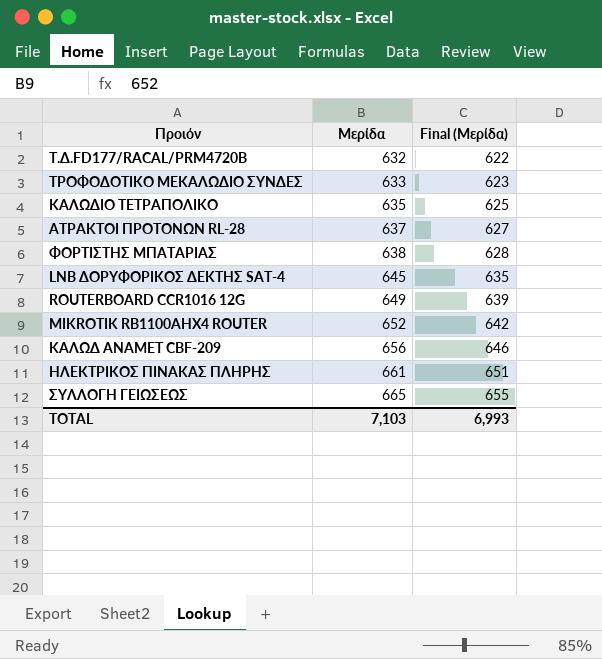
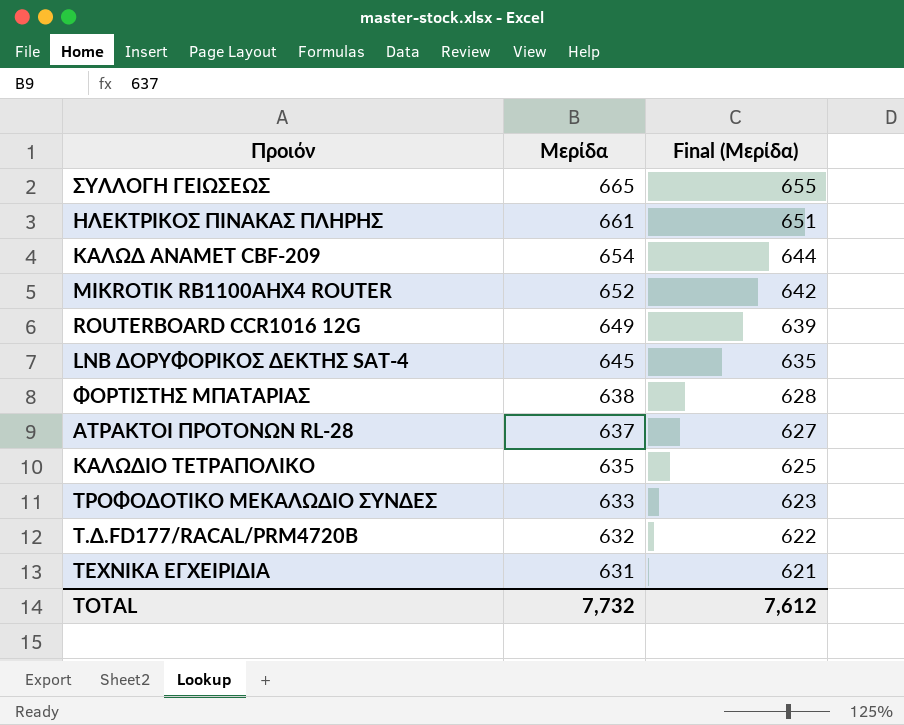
row order: Μερίδα ascending -> Μερίδα descending
ΚΑΛΩΔ ΑΝΑΜΕΤ CBF-209 | Μερίδα: 656 -> 654
ΚΑΛΩΔ ΑΝΑΜΕΤ CBF-209 | Final (Μερίδα): 646 -> 644
row ΤΕΧΝΙΚΑ ΕΓΧΕΙΡΙΔΙΑ: none -> 631 | 621
TOTAL | Μερίδα: 7,103 -> 7,732
TOTAL | Final (Μερίδα): 6,993 -> 7,612

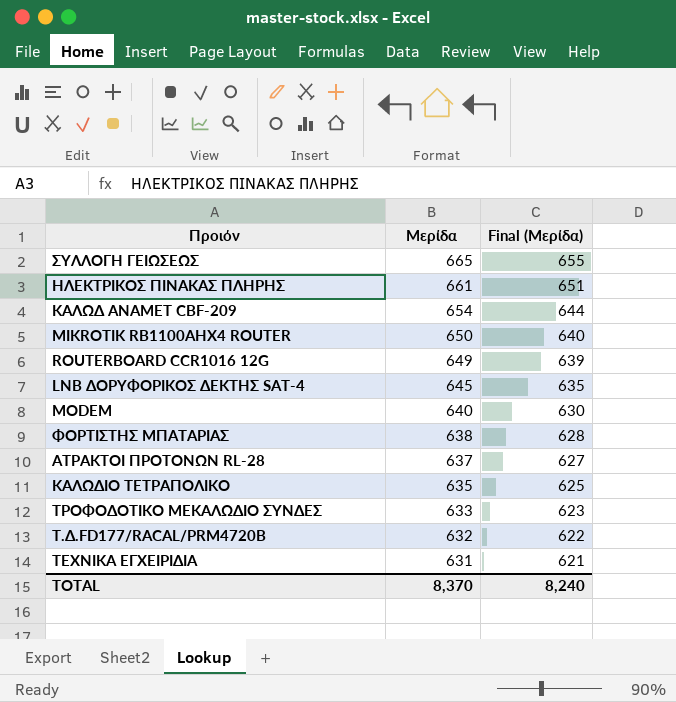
MIKROTIK RB1100AHX4 ROUTER | Μερίδα: 652 -> 650
MIKROTIK RB1100AHX4 ROUTER | Final (Μερίδα): 642 -> 640
row MODEM: none -> 640 | 630
TOTAL | Μερίδα: 7,732 -> 8,370
TOTAL | Final (Μερίδα): 7,612 -> 8,240

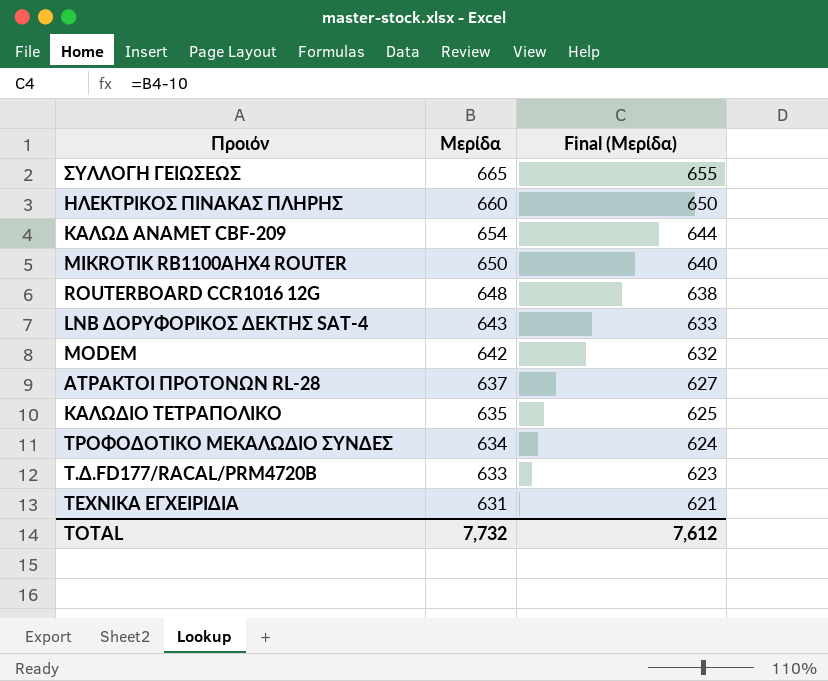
row ΦΟΡΤΙΣΤΗΣ ΜΠΑΤΑΡΙΑΣ: 638 | 628 -> none
ΗΛΕΚΤΡΙΚΟΣ ΠΙΝΑΚΑΣ ΠΛΗΡΗΣ | Μερίδα: 661 -> 660
ΗΛΕΚΤΡΙΚΟΣ ΠΙΝΑΚΑΣ ΠΛΗΡΗΣ | Final (Μερίδα): 651 -> 650
ROUTERBOARD CCR1016 12G | Μερίδα: 649 -> 648
ROUTERBOARD CCR1016 12G | Final (Μερίδα): 639 -> 638
LNB ΔΟΡΥΦΟΡΙΚΟΣ ΔΕΚΤΗΣ SAT-4 | Μερίδα: 645 -> 643
LNB ΔΟΡΥΦΟΡΙΚΟΣ ΔΕΚΤΗΣ SAT-4 | Final (Μερίδα): 635 -> 633
MODEM | Μερίδα: 640 -> 642
MODEM | Final (Μερίδα): 630 -> 632
ΤΡΟΦΟΔΟΤΙΚΟ ΜΕΚΑΛΩΔΙΟ ΣΥΝΔΕΣ | Μερίδα: 633 -> 634
ΤΡΟΦΟΔΟΤΙΚΟ ΜΕΚΑΛΩΔΙΟ ΣΥΝΔΕΣ | Final (Μερίδα): 623 -> 624
Τ.Δ.FD177/RACAL/PRM4720B | Μερίδα: 632 -> 633
Τ.Δ.FD177/RACAL/PRM4720B | Final (Μερίδα): 622 -> 623
TOTAL | Μερίδα: 8,370 -> 7,732
TOTAL | Final (Μερίδα): 8,240 -> 7,612

